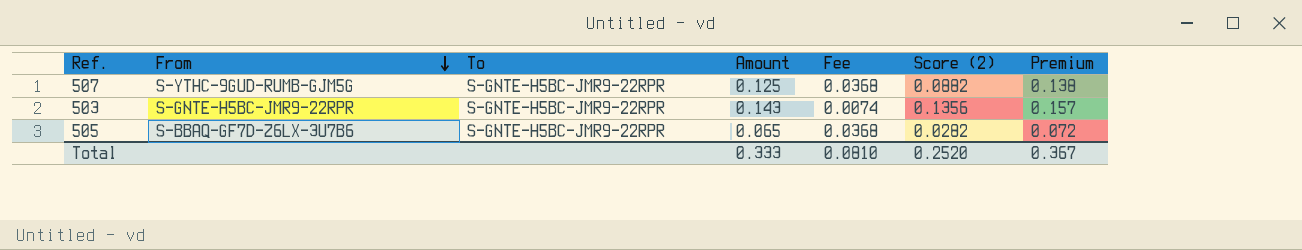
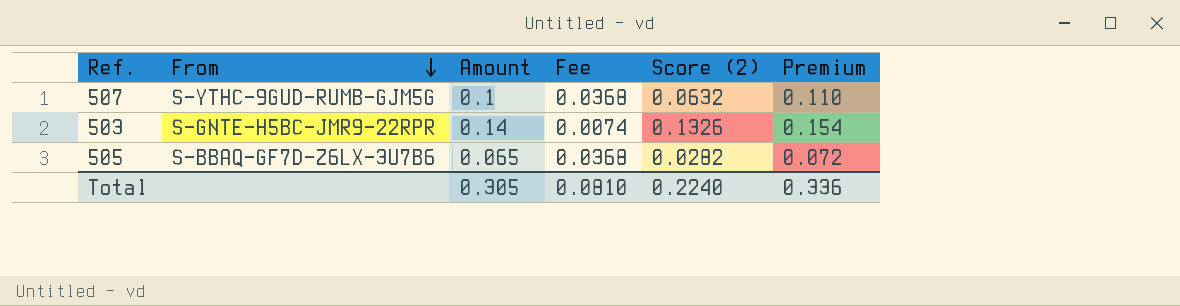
column To | position: 3 -> none
507 | Amount: 0.125 -> 0.1
507 | Score (2): 0.0882 -> 0.0632
507 | Premium: 0.138 -> 0.110
503 | Amount: 0.143 -> 0.14
503 | Score (2): 0.1356 -> 0.1326
503 | Premium: 0.157 -> 0.154
Total | Amount: 0.333 -> 0.305
Total | Score (2): 0.2520 -> 0.2240
Total | Premium: 0.367 -> 0.336

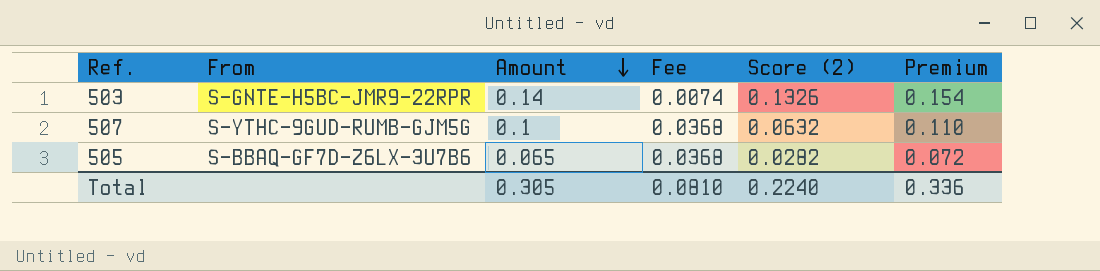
row order: From descending -> Amount descending

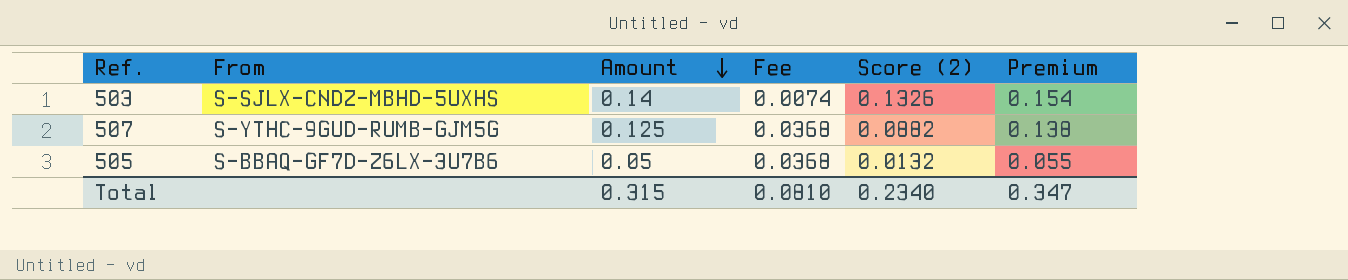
503 | From: S-GNTE-H5BC-JMR9-22RPR -> S-SJLX-CNDZ-MBHD-5UXHS
507 | Amount: 0.1 -> 0.125
507 | Score (2): 0.0632 -> 0.0882
507 | Premium: 0.110 -> 0.138
505 | Amount: 0.065 -> 0.05
505 | Score (2): 0.0282 -> 0.0132
505 | Premium: 0.072 -> 0.055
Total | Amount: 0.305 -> 0.315
Total | Score (2): 0.2240 -> 0.2340
Total | Premium: 0.336 -> 0.347

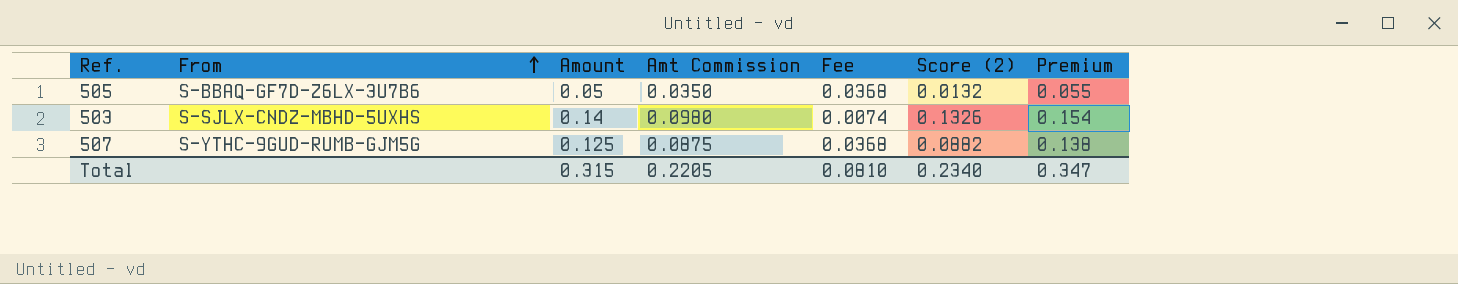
row order: Amount descending -> From ascending
column Amt Commission | formula: none -> [Amount] * 0.7

